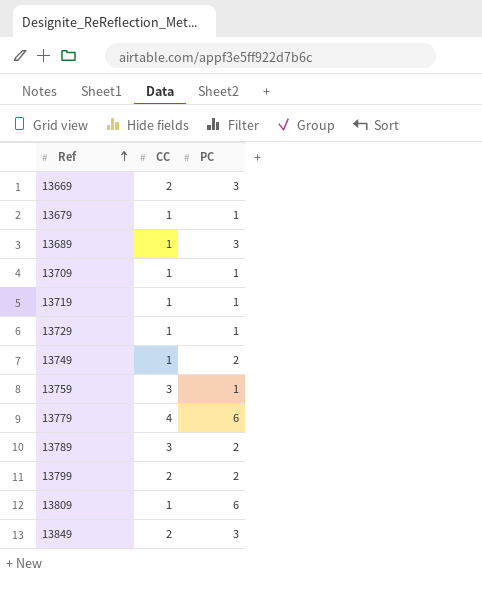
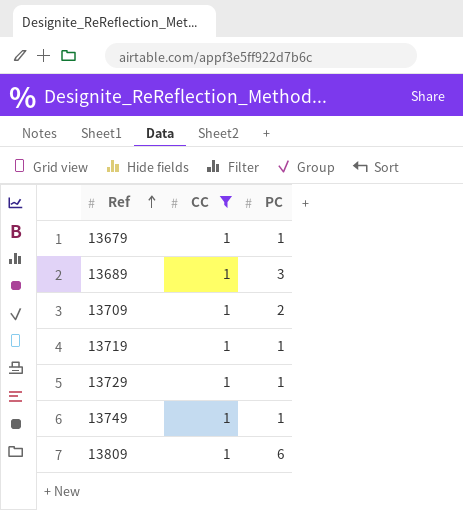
filter: none -> CC = 1
13709 | PC: 1 -> 2
13749 | PC: 2 -> 1

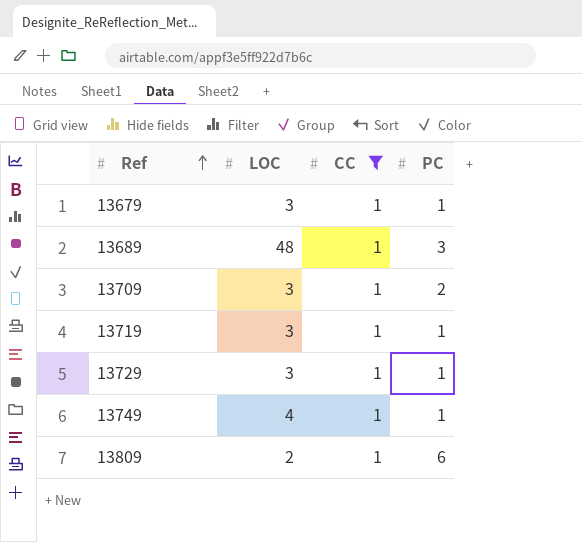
column LOC | position: none -> 2

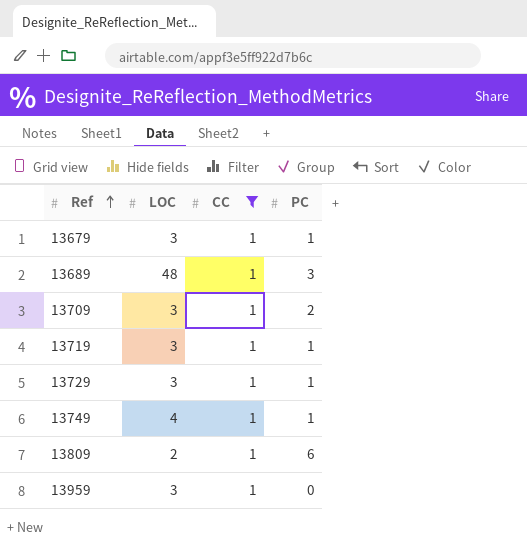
row 13959: none -> 3 | 1 | 0

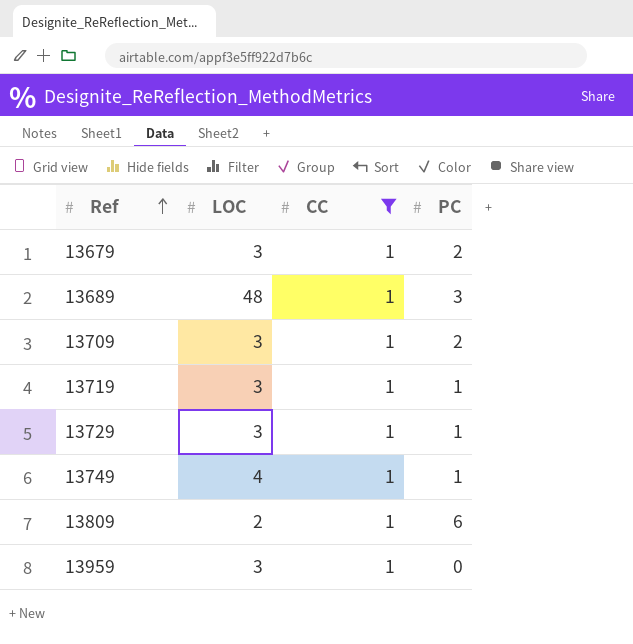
13679 | PC: 1 -> 2

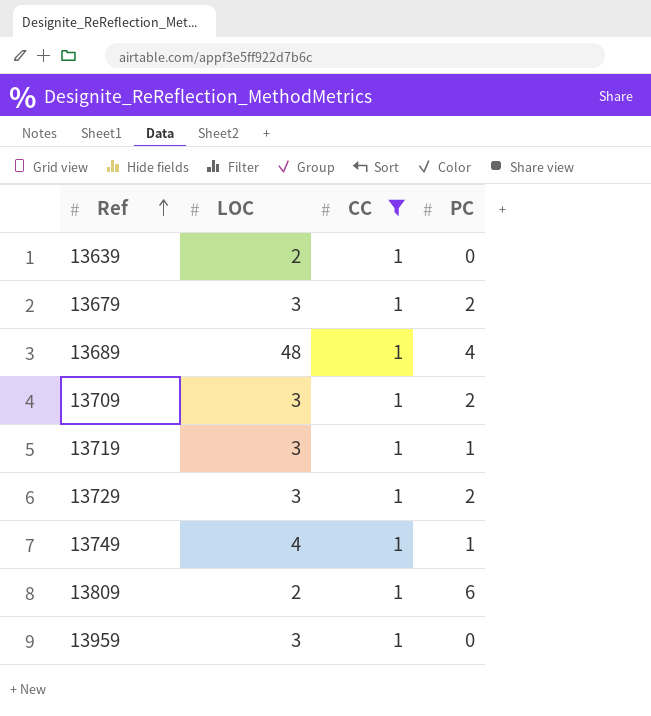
row 13639: none -> 2 | 1 | 0
13689 | PC: 3 -> 4
13729 | PC: 1 -> 2

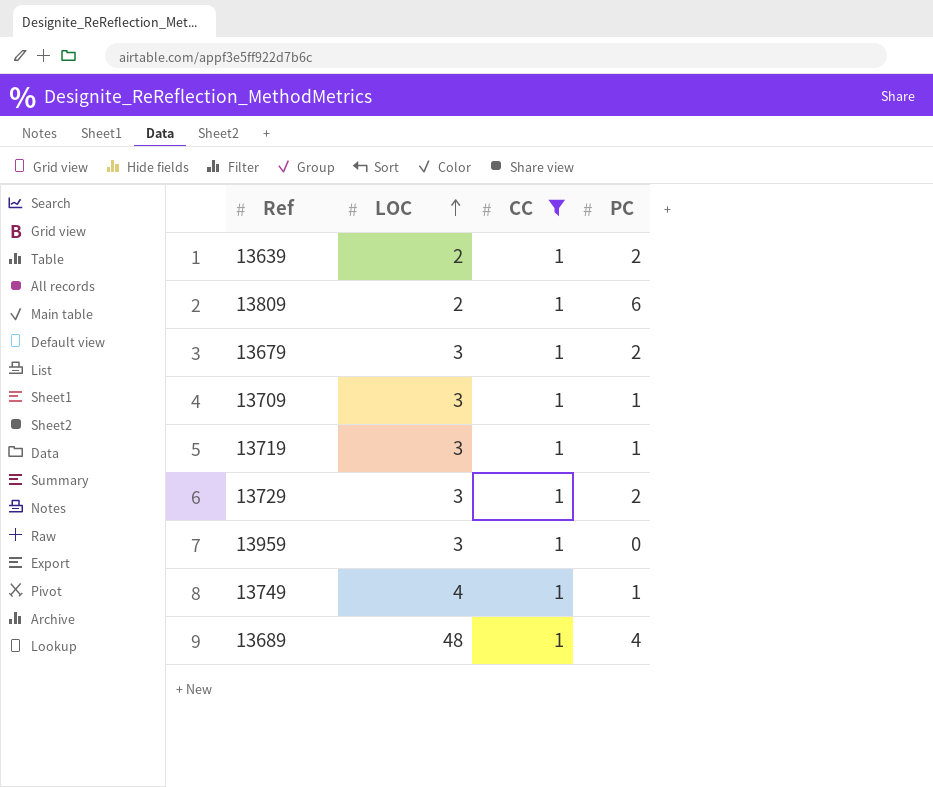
row order: Ref ascending -> LOC ascending
13639 | PC: 0 -> 2
13709 | PC: 2 -> 1

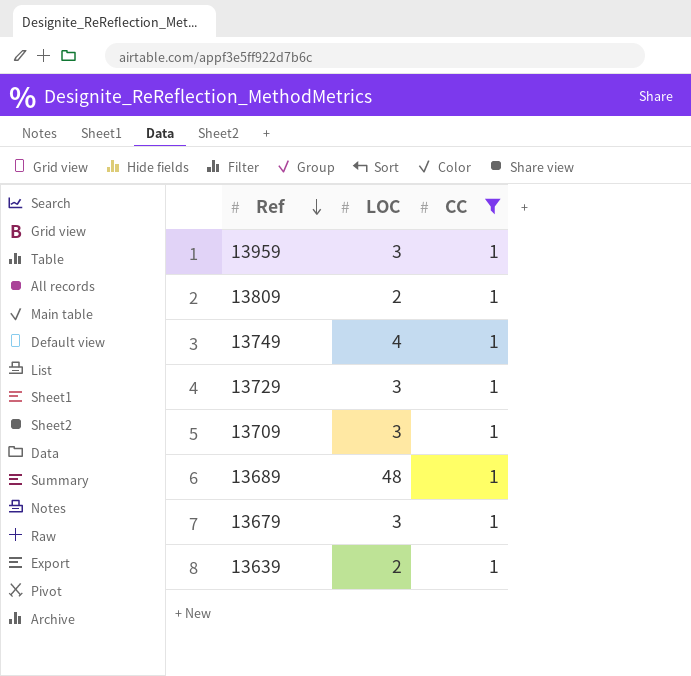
row order: LOC ascending -> Ref descending
column PC | position: 4 -> none
row 13719: 3 | 1 | 1 -> none

